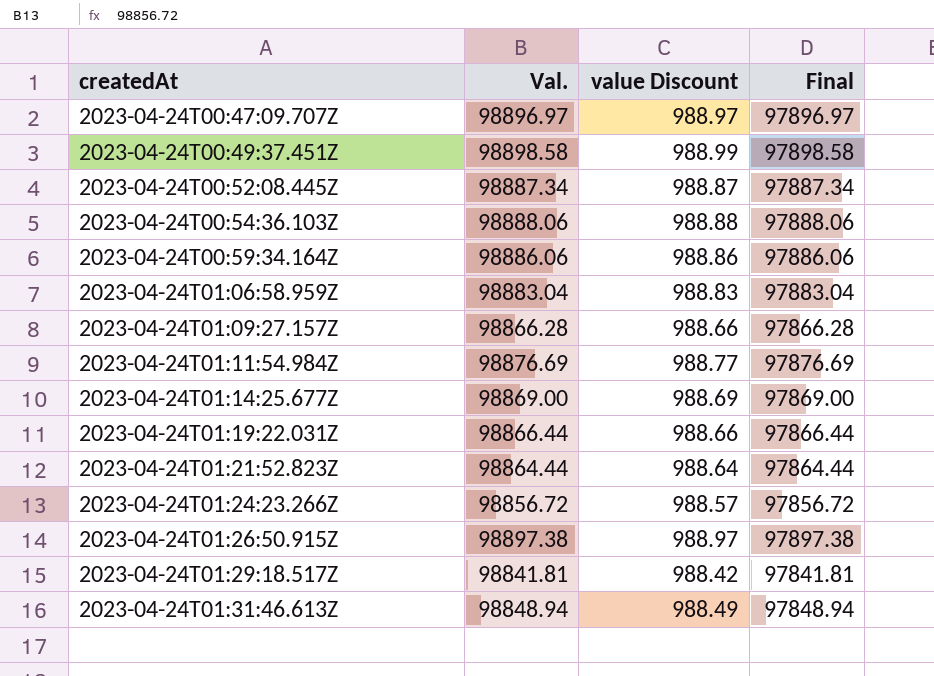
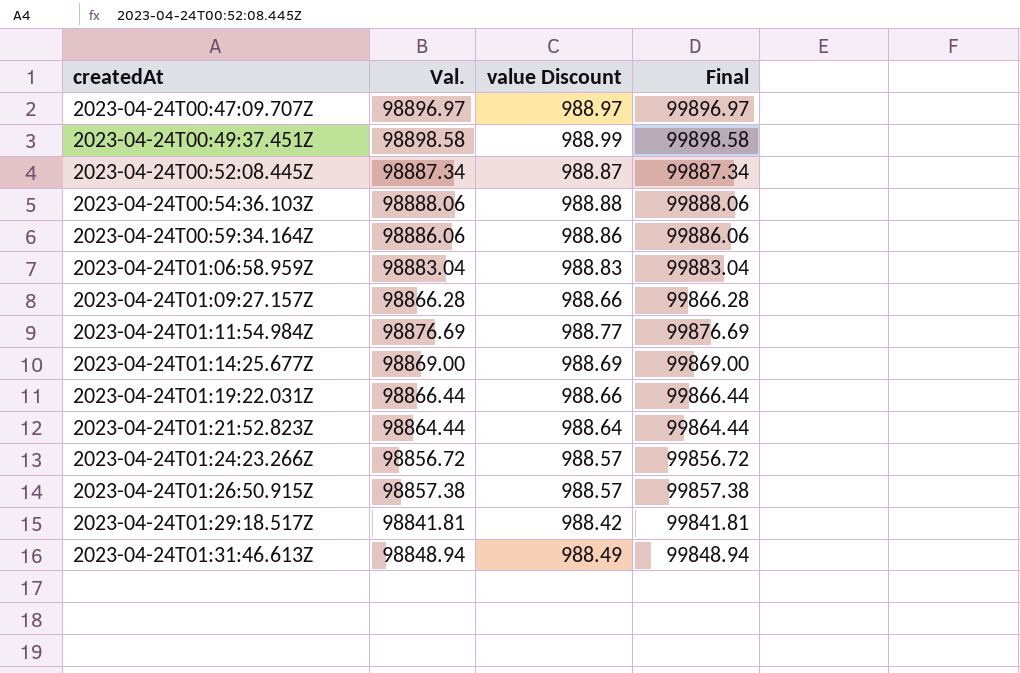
column Final | formula: [Val.] - 1000 -> [Val.] + 1000
2023-04-24T01:26:50.915Z | Val.: 98897.38 -> 98857.38
2023-04-24T01:26:50.915Z | value Discount: 988.97 -> 988.57

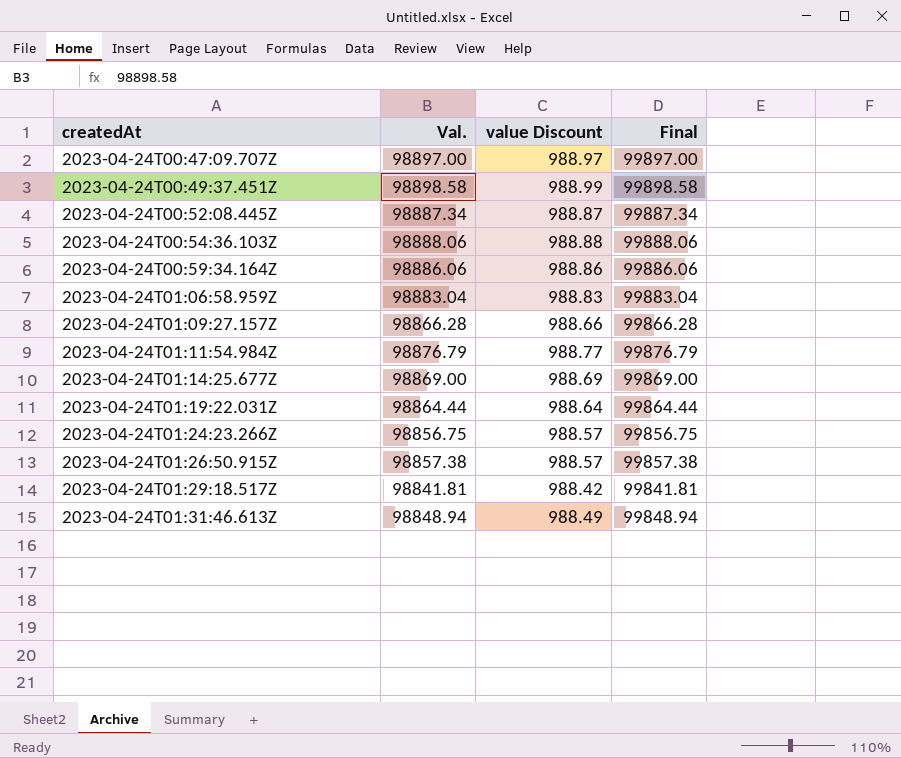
row 2023-04-24T01:21:52.823Z: 98864.44 | 988.64 | 99864.44 -> none
2023-04-24T00:47:09.707Z | Val.: 98896.97 -> 98897.00
2023-04-24T00:47:09.707Z | Final: 99896.97 -> 99897.00
2023-04-24T01:11:54.984Z | Val.: 98876.69 -> 98876.79
2023-04-24T01:11:54.984Z | Final: 99876.69 -> 99876.79
2023-04-24T01:19:22.031Z | Val.: 98866.44 -> 98864.44
2023-04-24T01:19:22.031Z | value Discount: 988.66 -> 988.64
2023-04-24T01:19:22.031Z | Final: 99866.44 -> 99864.44
2023-04-24T01:24:23.266Z | Val.: 98856.72 -> 98856.75
2023-04-24T01:24:23.266Z | Final: 99856.72 -> 99856.75

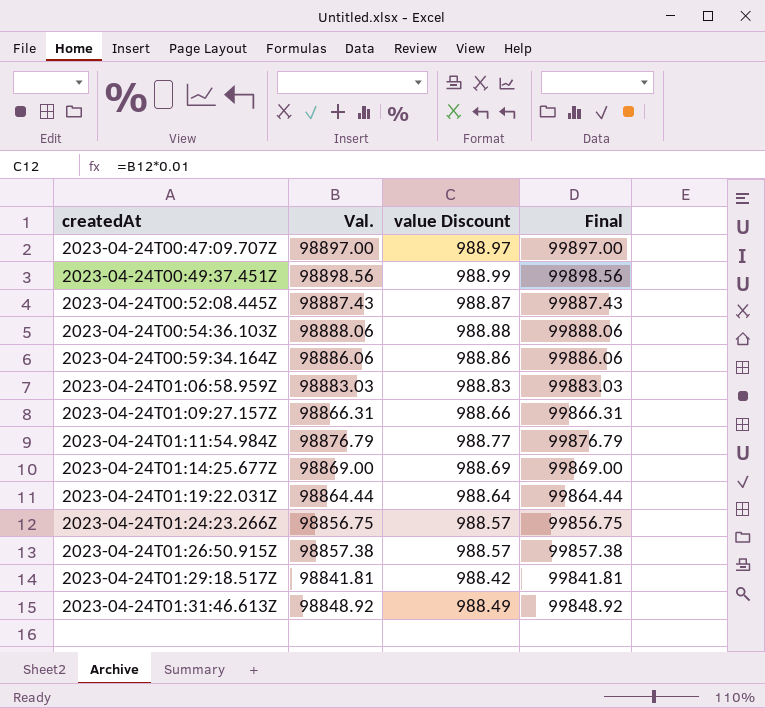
2023-04-24T00:49:37.451Z | Val.: 98898.58 -> 98898.56
2023-04-24T00:49:37.451Z | Final: 99898.58 -> 99898.56
2023-04-24T00:52:08.445Z | Val.: 98887.34 -> 98887.43
2023-04-24T00:52:08.445Z | Final: 99887.34 -> 99887.43
2023-04-24T01:06:58.959Z | Val.: 98883.04 -> 98883.03
2023-04-24T01:06:58.959Z | Final: 99883.04 -> 99883.03
2023-04-24T01:09:27.157Z | Val.: 98866.28 -> 98866.31
2023-04-24T01:09:27.157Z | Final: 99866.28 -> 99866.31
2023-04-24T01:31:46.613Z | Val.: 98848.94 -> 98848.92
2023-04-24T01:31:46.613Z | Final: 99848.94 -> 99848.92

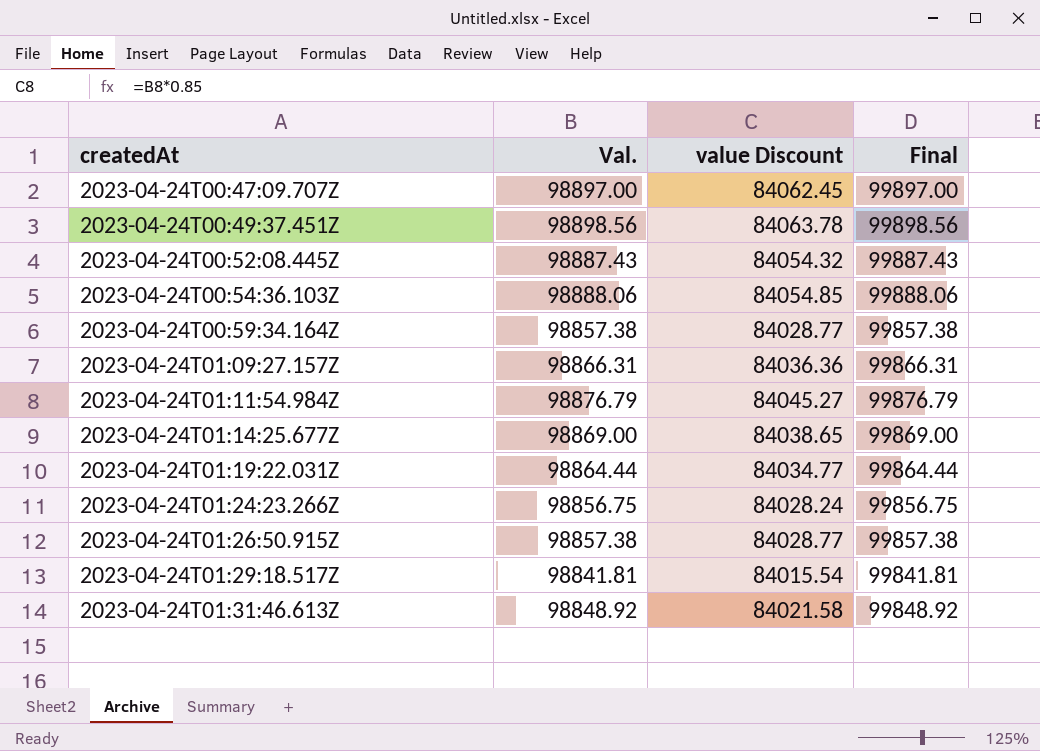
column value Discount | formula: [Val.] * 0.01 -> [Val.] * 0.85
row 2023-04-24T01:06:58.959Z: 98883.03 | 988.83 | 99883.03 -> none
2023-04-24T00:59:34.164Z | Val.: 98886.06 -> 98857.38
2023-04-24T00:59:34.164Z | Final: 99886.06 -> 99857.38

